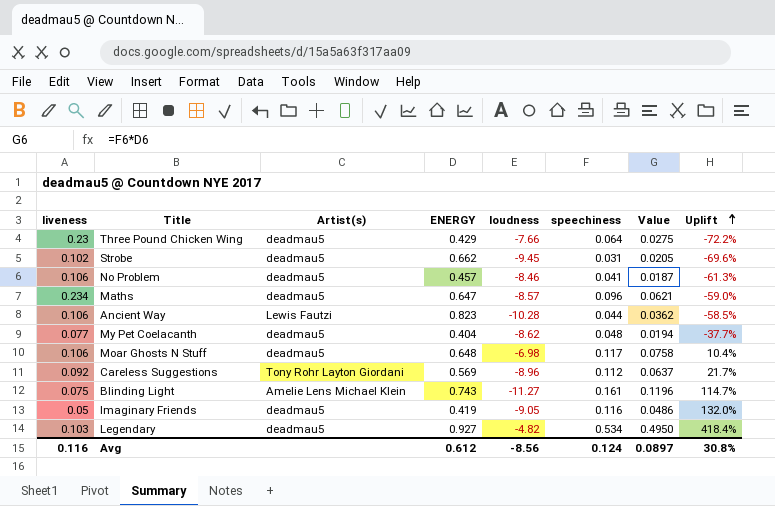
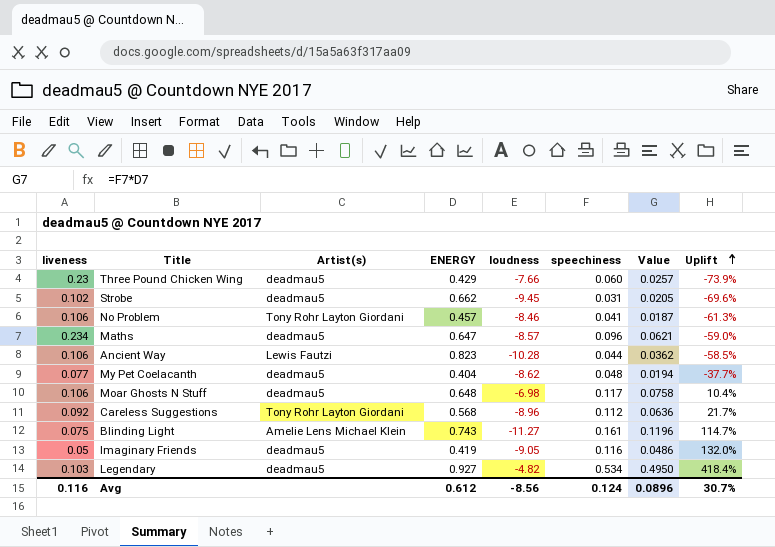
Three Pound Chicken Wing | speechiness: 0.064 -> 0.060
Three Pound Chicken Wing | Value: 0.0275 -> 0.0257
Three Pound Chicken Wing | Uplift: -72.2% -> -73.9%
No Problem | Artist(s): deadmau5 -> Tony Rohr Layton Giordani
Careless Suggestions | ENERGY: 0.569 -> 0.568
Careless Suggestions | Value: 0.0637 -> 0.0636
Avg | Value: 0.0897 -> 0.0896
Avg | Uplift: 30.8% -> 30.7%

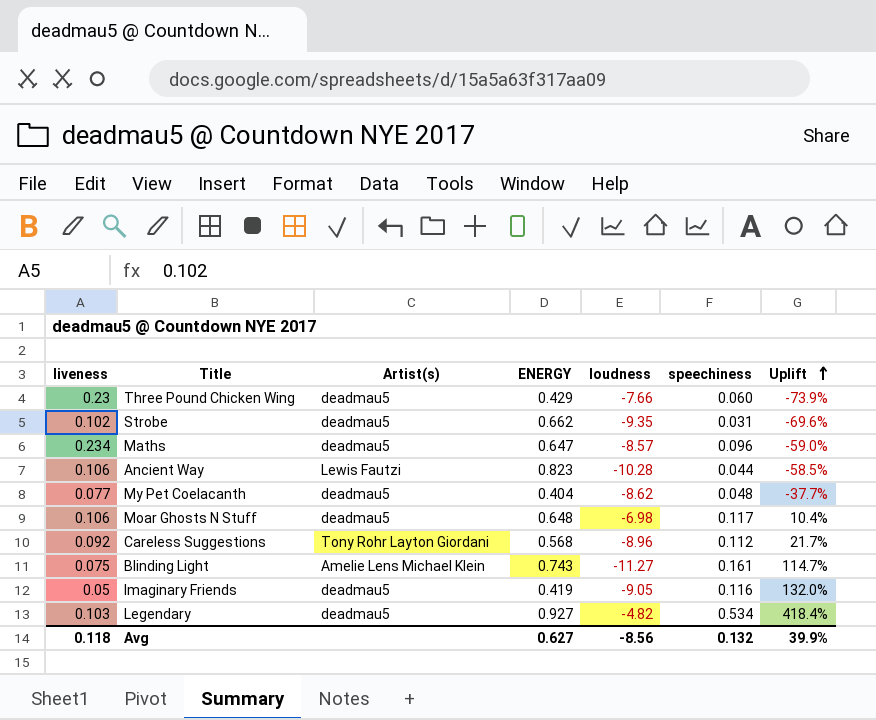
column Value | formula: [ENERGY] * [speechiness] -> none
row No Problem: 0.106 | Tony Rohr Layton Giordani | 0.457 | -8.46 | 0.041 | 0.0187 | -61.3% -> none
Strobe | loudness: -9.45 -> -9.35
Avg | liveness: 0.116 -> 0.118
Avg | ENERGY: 0.612 -> 0.627
Avg | speechiness: 0.124 -> 0.132
Avg | Uplift: 30.7% -> 39.9%

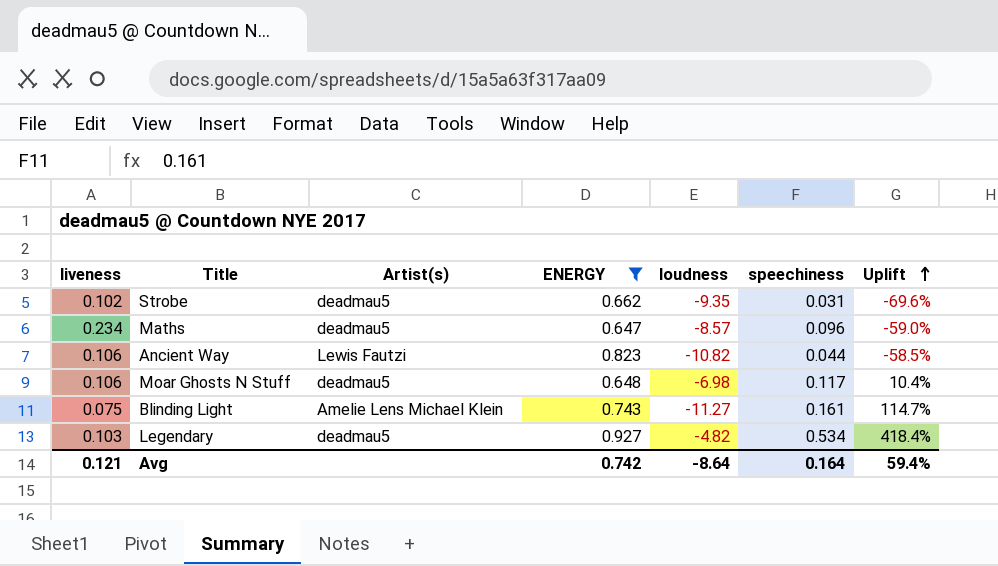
filter: none -> ENERGY >= 0.647
Ancient Way | loudness: -10.28 -> -10.82
Avg | liveness: 0.118 -> 0.121
Avg | ENERGY: 0.627 -> 0.742
Avg | loudness: -8.56 -> -8.64
Avg | speechiness: 0.132 -> 0.164
Avg | Uplift: 39.9% -> 59.4%

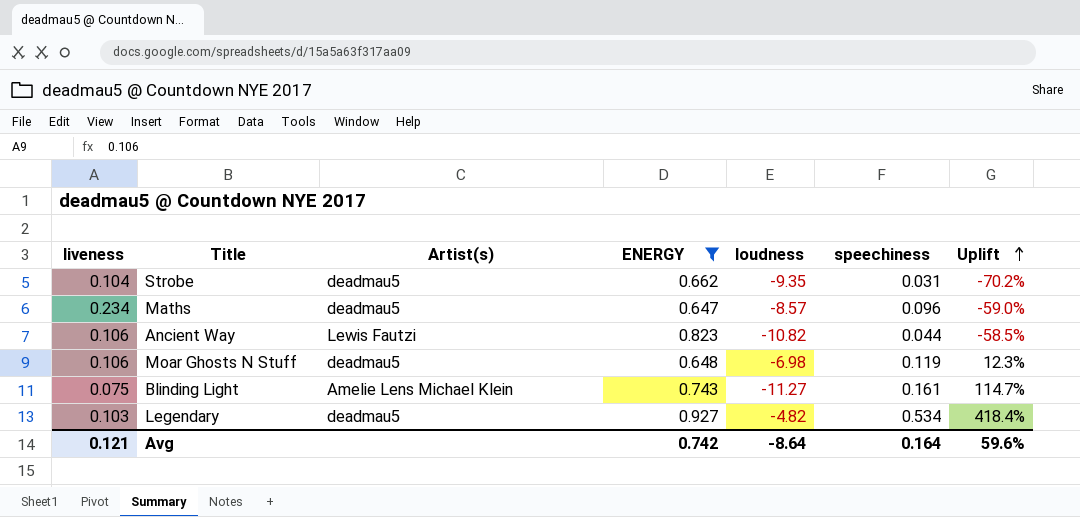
Strobe | liveness: 0.102 -> 0.104
Strobe | Uplift: -69.6% -> -70.2%
Moar Ghosts N Stuff | speechiness: 0.117 -> 0.119
Moar Ghosts N Stuff | Uplift: 10.4% -> 12.3%
Avg | Uplift: 59.4% -> 59.6%

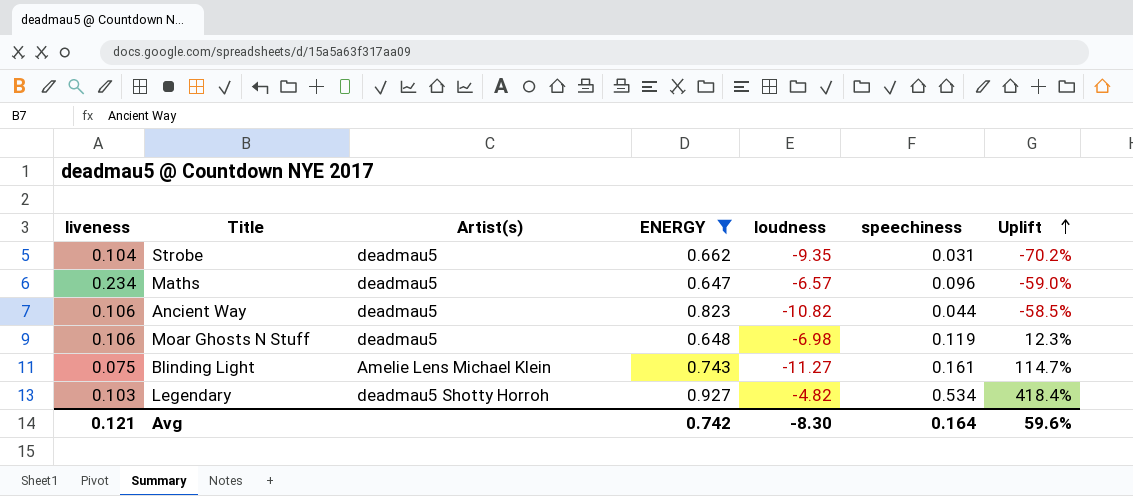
Maths | loudness: -8.57 -> -6.57
Ancient Way | Artist(s): Lewis Fautzi -> deadmau5
Legendary | Artist(s): deadmau5 -> deadmau5 Shotty Horroh
Avg | loudness: -8.64 -> -8.30

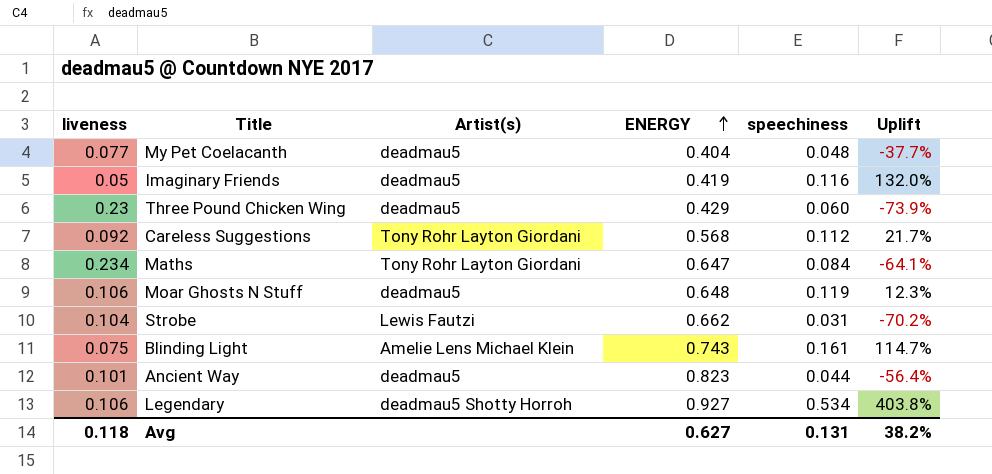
filter: ENERGY >= 0.647 -> none
row order: Uplift ascending -> ENERGY ascending
column loudness | position: 5 -> none
Maths | Artist(s): deadmau5 -> Tony Rohr Layton Giordani
Maths | speechiness: 0.096 -> 0.084
Maths | Uplift: -59.0% -> -64.1%
Strobe | Artist(s): deadmau5 -> Lewis Fautzi
Ancient Way | liveness: 0.106 -> 0.101
Ancient Way | Uplift: -58.5% -> -56.4%
Legendary | liveness: 0.103 -> 0.106
Legendary | Uplift: 418.4% -> 403.8%
Avg | liveness: 0.121 -> 0.118
Avg | ENERGY: 0.742 -> 0.627
Avg | speechiness: 0.164 -> 0.131
Avg | Uplift: 59.6% -> 38.2%

